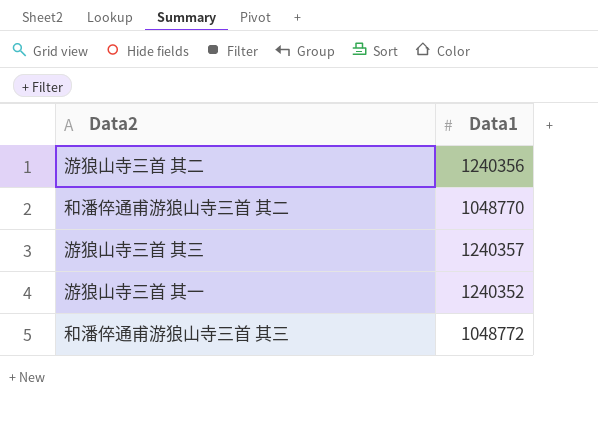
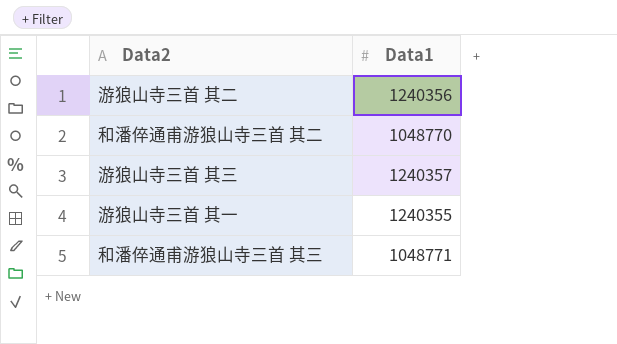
游狼山寺三首 其一 | Data1: 1240352 -> 1240355
和潘倅通甫游狼山寺三首 其三 | Data1: 1048772 -> 1048771

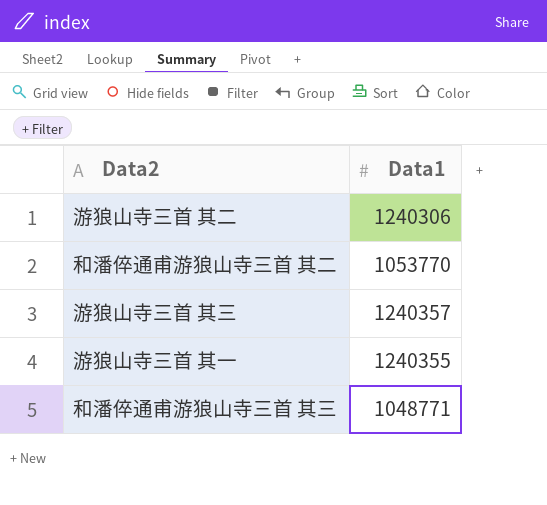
游狼山寺三首 其二 | Data1: 1240356 -> 1240306
和潘倅通甫游狼山寺三首 其二 | Data1: 1048770 -> 1053770

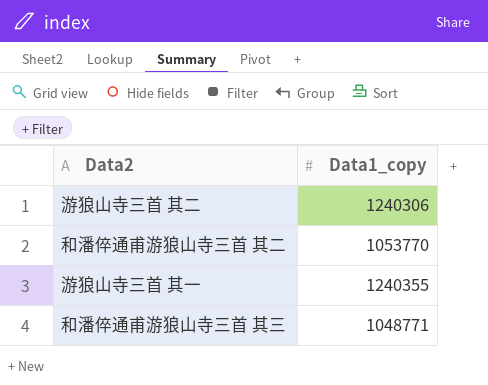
column name: Data1 -> Data1_copy
row 游狼山寺三首 其三: 1240357 -> none

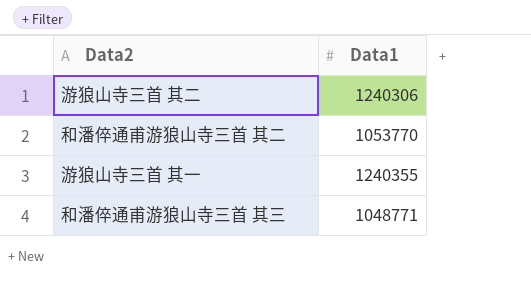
column name: Data1_copy -> Data1

